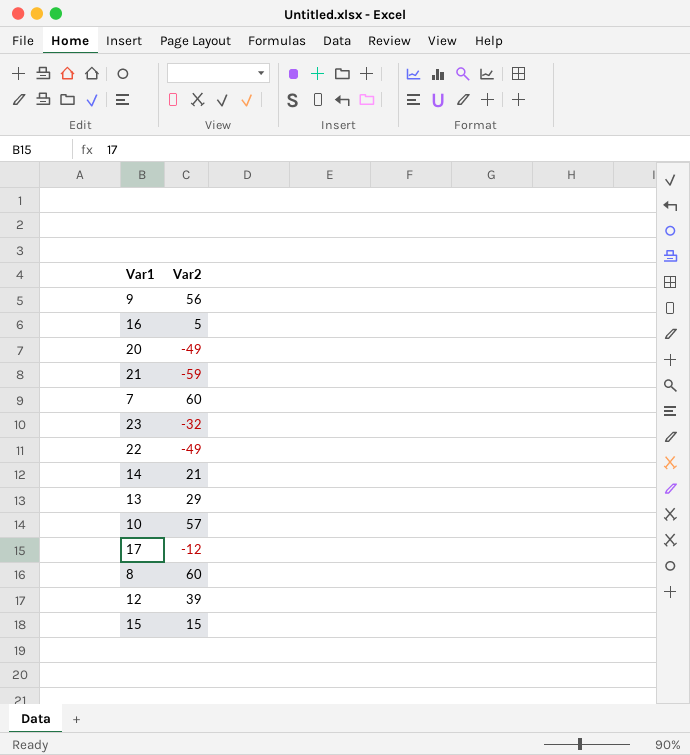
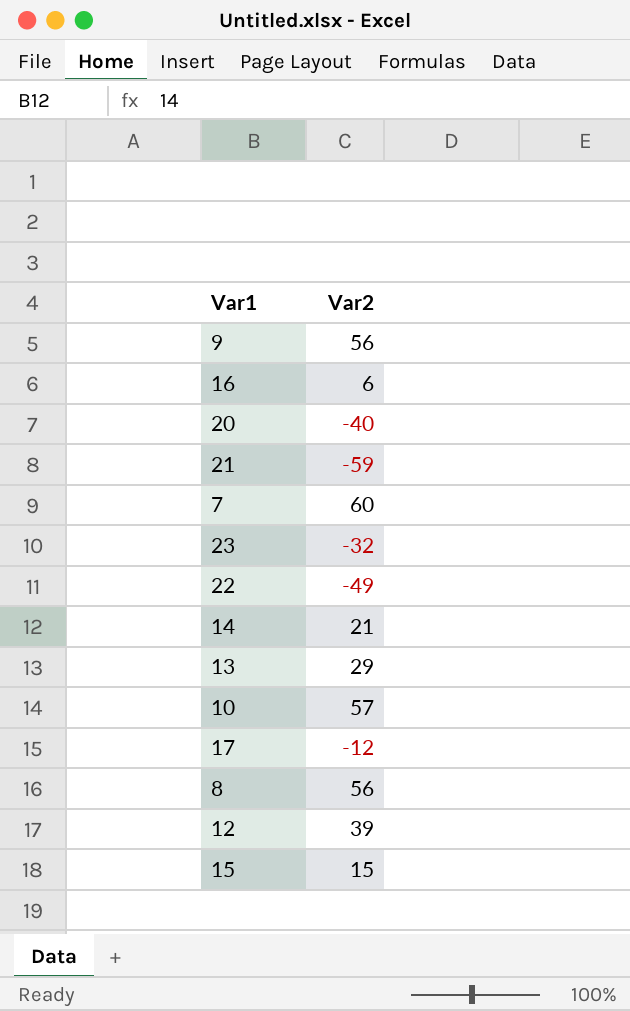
16 | Var2: 5 -> 6
20 | Var2: -49 -> -40
8 | Var2: 60 -> 56

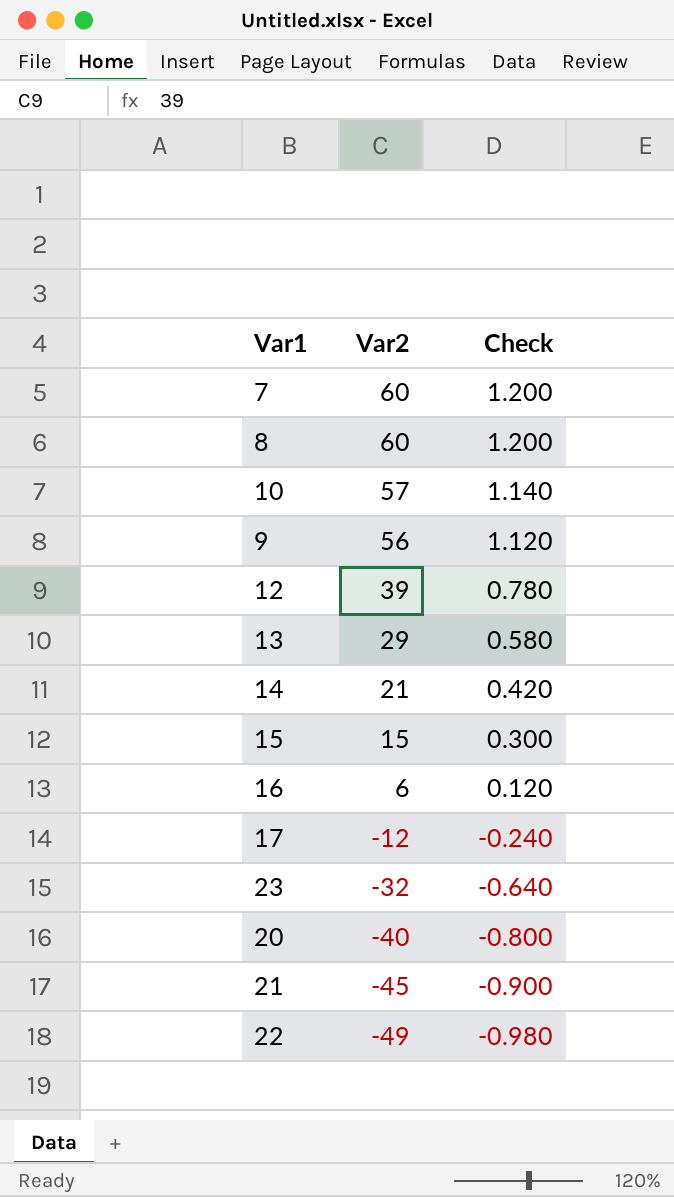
row order: none -> Var2 descending
column Check | formula: none -> [Var2] * 0.02
8 | Var2: 56 -> 60
21 | Var2: -59 -> -45

